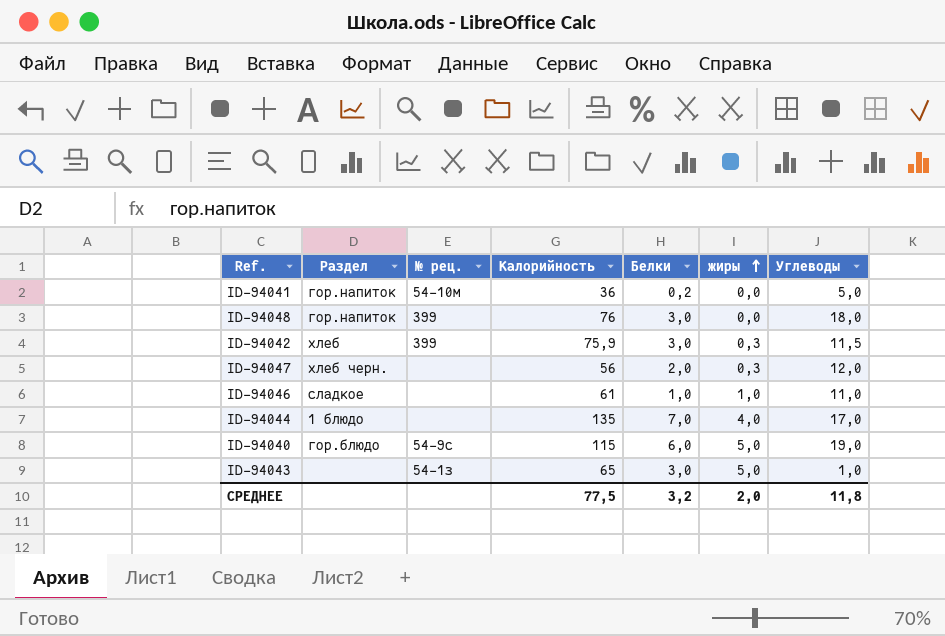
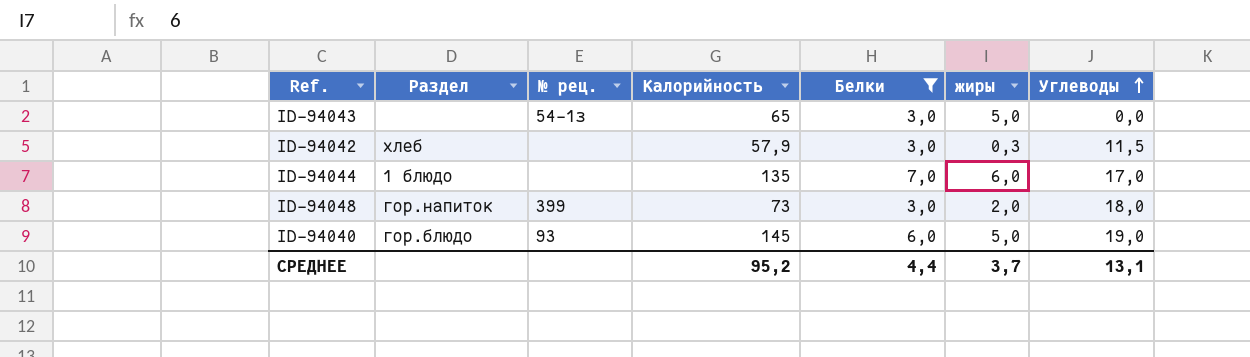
filter: none -> Белки >= 3,0
row order: жиры ascending -> Углеводы ascending
ID-94043 | Углеводы: 1,0 -> 0,0
ID-94042 | № рец.: 399 -> none
ID-94042 | Калорийность: 75,9 -> 57,9
ID-94044 | жиры: 4,0 -> 6,0
ID-94048 | Калорийность: 76 -> 73
ID-94048 | жиры: 0,0 -> 2,0
ID-94040 | № рец.: 54-9с -> 93
ID-94040 | Калорийность: 115 -> 145
СРЕДНЕЕ | Калорийность: 77,5 -> 95,2
СРЕДНЕЕ | Белки: 3,2 -> 4,4
СРЕДНЕЕ | жиры: 2,0 -> 3,7
СРЕДНЕЕ | Углеводы: 11,8 -> 13,1

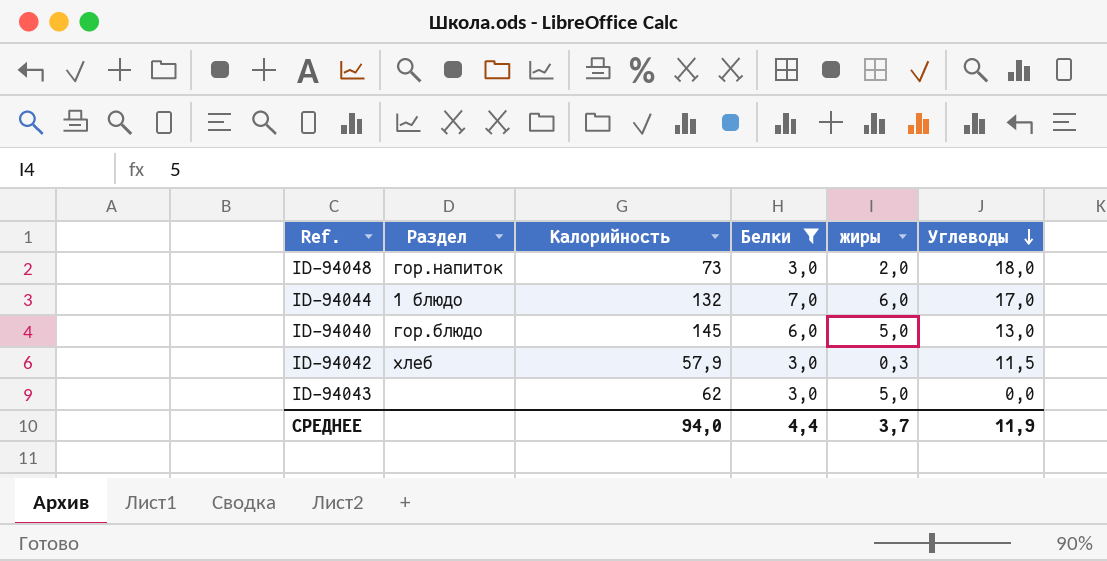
row order: Углеводы ascending -> Углеводы descending
column № рец. | position: 3 -> none
ID-94044 | Калорийность: 135 -> 132
ID-94040 | Углеводы: 19,0 -> 13,0
ID-94043 | Калорийность: 65 -> 62
СРЕДНЕЕ | Калорийность: 95,2 -> 94,0
СРЕДНЕЕ | Углеводы: 13,1 -> 11,9

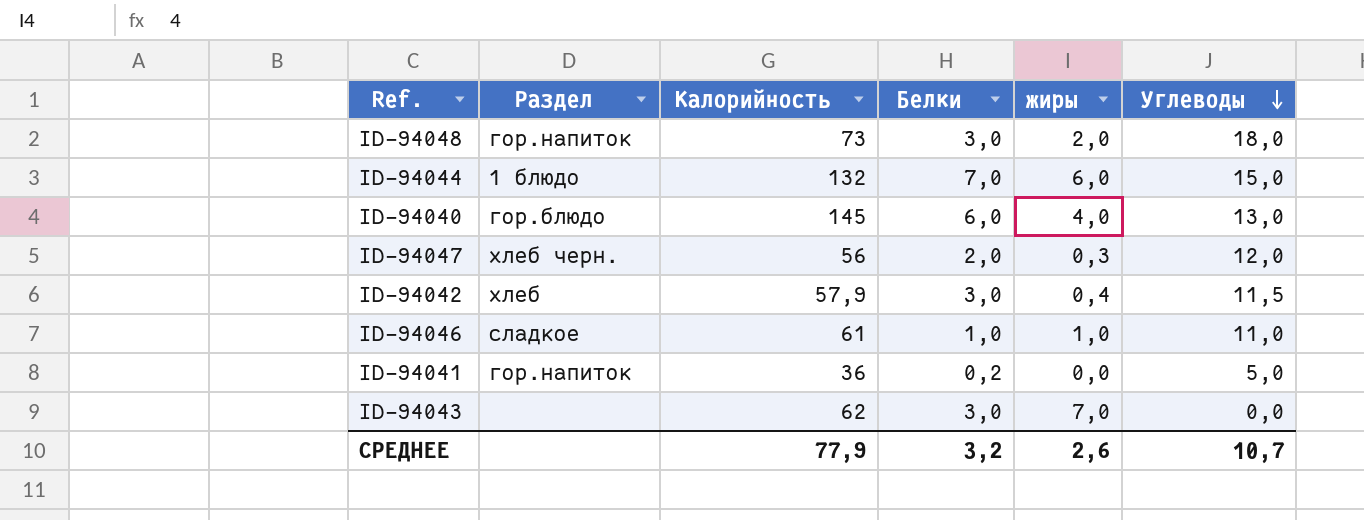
filter: Белки >= 3,0 -> none
ID-94044 | Углеводы: 17,0 -> 15,0
ID-94040 | жиры: 5,0 -> 4,0
ID-94042 | жиры: 0,3 -> 0,4
ID-94043 | жиры: 5,0 -> 7,0
СРЕДНЕЕ | Калорийность: 94,0 -> 77,9
СРЕДНЕЕ | Белки: 4,4 -> 3,2
СРЕДНЕЕ | жиры: 3,7 -> 2,6
СРЕДНЕЕ | Углеводы: 11,9 -> 10,7

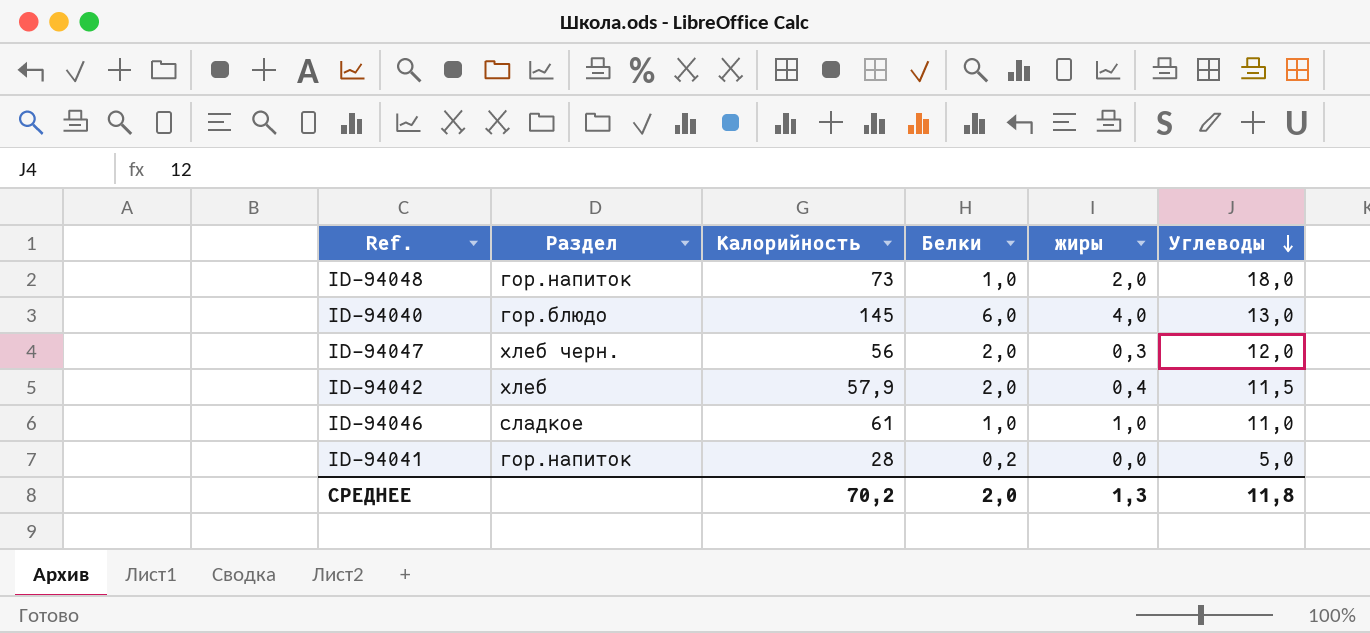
row ID-94044: 1 блюдо | 132 | 7,0 | 6,0 | 15,0 -> none
row ID-94043: none | 62 | 3,0 | 7,0 | 0,0 -> none
ID-94048 | Белки: 3,0 -> 1,0
ID-94042 | Белки: 3,0 -> 2,0
ID-94041 | Калорийность: 36 -> 28
СРЕДНЕЕ | Калорийность: 77,9 -> 70,2
СРЕДНЕЕ | Белки: 3,2 -> 2,0
СРЕДНЕЕ | жиры: 2,6 -> 1,3
СРЕДНЕЕ | Углеводы: 10,7 -> 11,8

